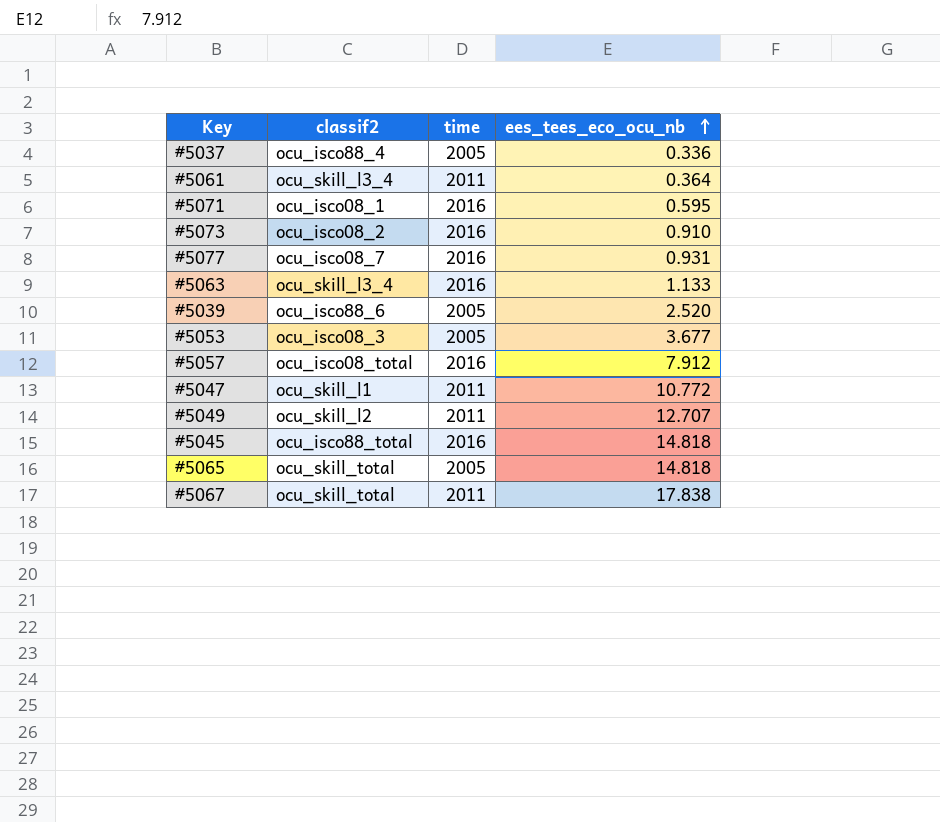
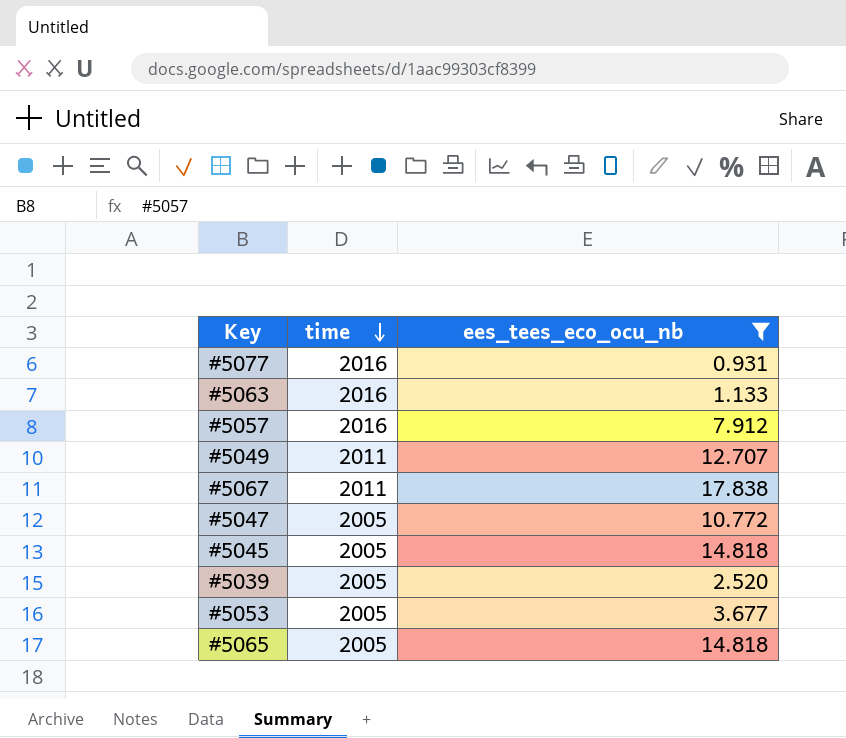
filter: none -> ees_tees_eco_ocu_nb >= 0.931
row order: ees_tees_eco_ocu_nb ascending -> time descending
column classif2 | position: 2 -> none
#5047 | time: 2011 -> 2005
#5045 | time: 2016 -> 2005

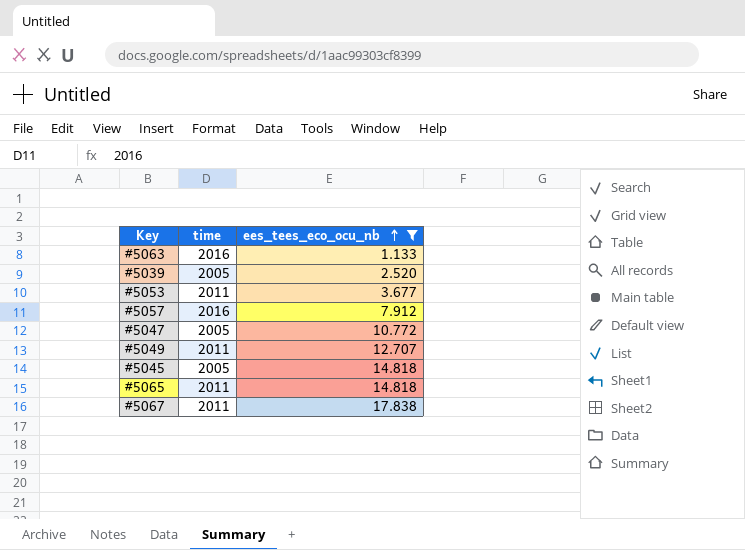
row order: time descending -> ees_tees_eco_ocu_nb ascending
row #5077: 2016 | 0.931 -> none
#5053 | time: 2005 -> 2011
#5065 | time: 2005 -> 2011

